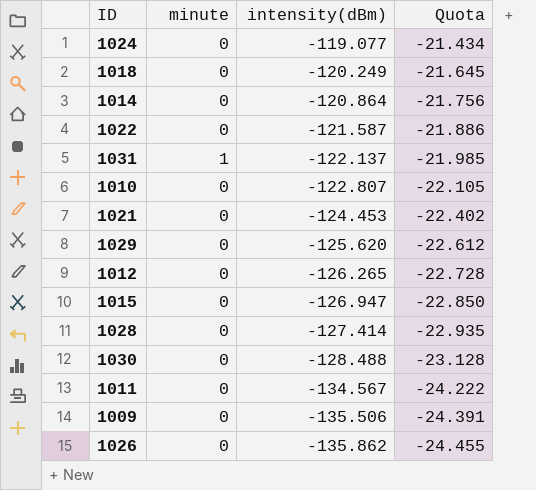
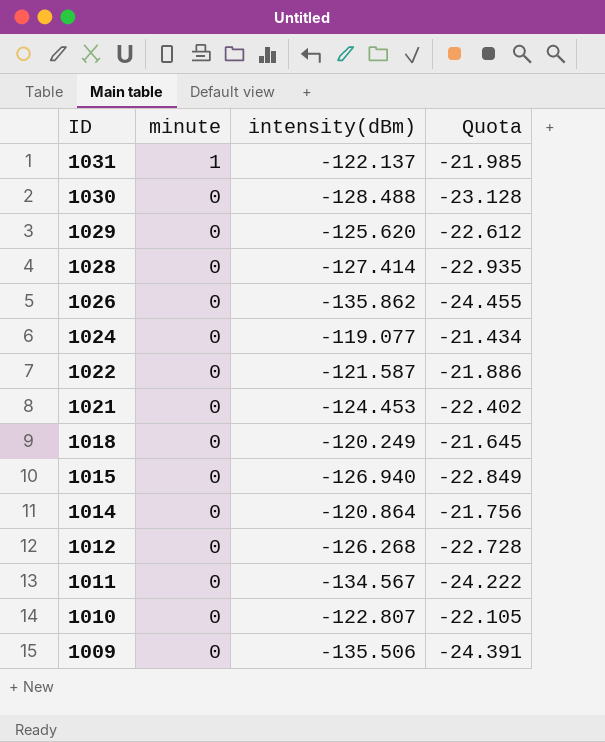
row order: intensity(dBm) descending -> ID descending
1015 | intensity(dBm): -126.947 -> -126.940
1015 | Quota: -22.850 -> -22.849
1012 | intensity(dBm): -126.265 -> -126.268

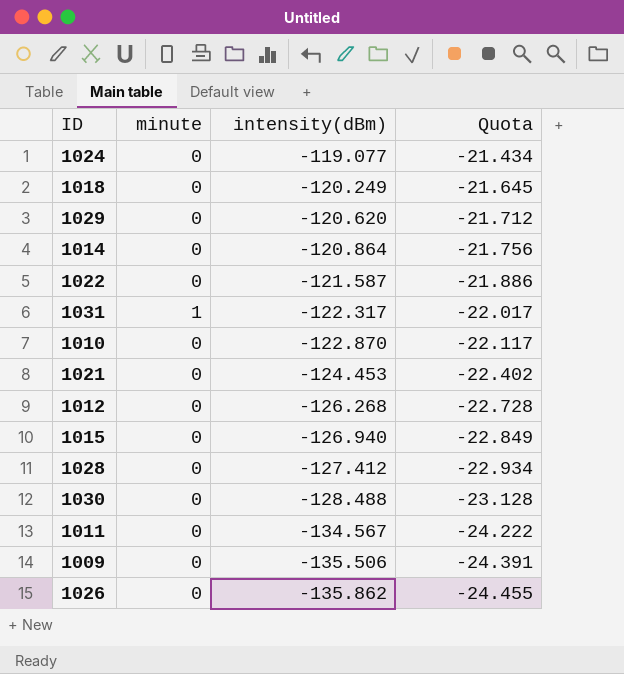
row order: ID descending -> intensity(dBm) descending
1029 | intensity(dBm): -125.620 -> -120.620
1029 | Quota: -22.612 -> -21.712
1031 | intensity(dBm): -122.137 -> -122.317
1031 | Quota: -21.985 -> -22.017
1010 | intensity(dBm): -122.807 -> -122.870
1010 | Quota: -22.105 -> -22.117
1028 | intensity(dBm): -127.414 -> -127.412
1028 | Quota: -22.935 -> -22.934

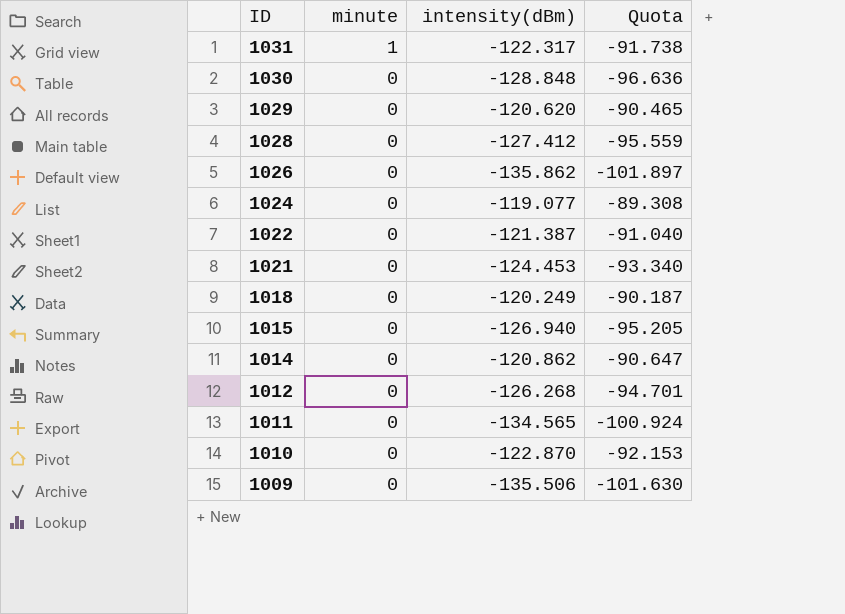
row order: intensity(dBm) descending -> ID descending
column Quota | formula: [intensity(dBm)] * 0.18 -> [intensity(dBm)] * 0.75
1030 | intensity(dBm): -128.488 -> -128.848
1022 | intensity(dBm): -121.587 -> -121.387
1014 | intensity(dBm): -120.864 -> -120.862
1011 | intensity(dBm): -134.567 -> -134.565

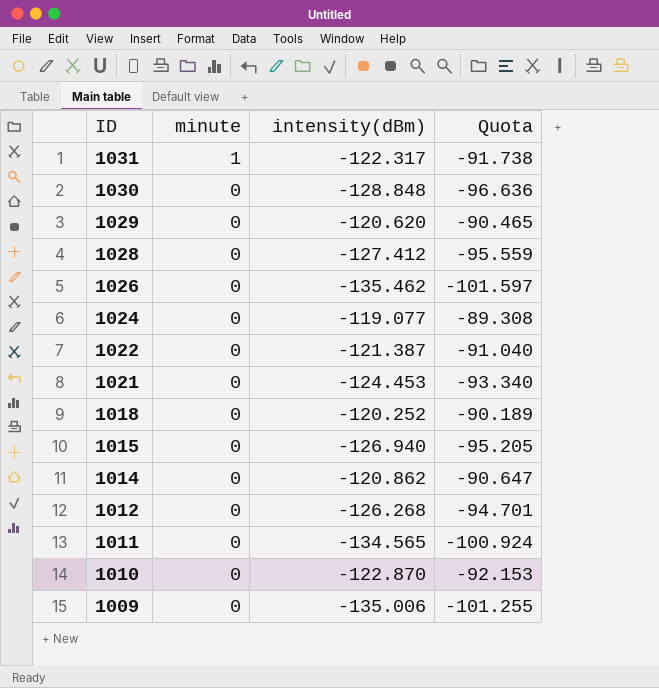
1026 | intensity(dBm): -135.862 -> -135.462
1026 | Quota: -101.897 -> -101.597
1018 | intensity(dBm): -120.249 -> -120.252
1018 | Quota: -90.187 -> -90.189
1009 | intensity(dBm): -135.506 -> -135.006
1009 | Quota: -101.630 -> -101.255

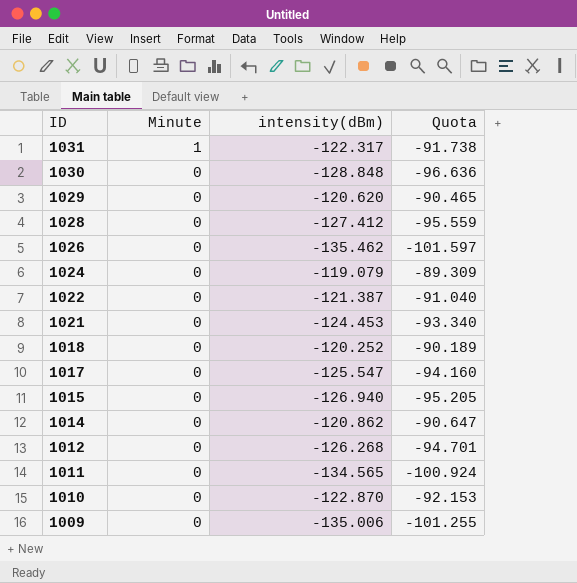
column name: minute -> Minute
1024 | intensity(dBm): -119.077 -> -119.079
1024 | Quota: -89.308 -> -89.309
row 1017: none -> 0 | -125.547 | -94.160

